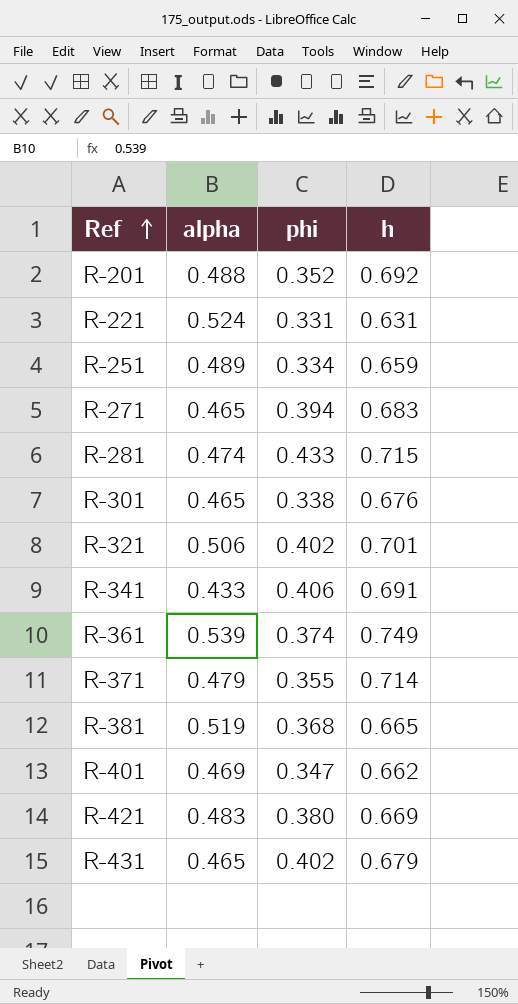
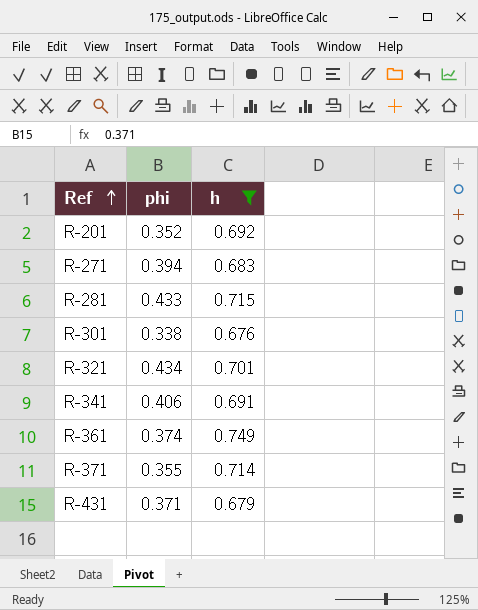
filter: none -> h >= 0.676
column alpha | position: 2 -> none
R-321 | phi: 0.402 -> 0.434
R-431 | phi: 0.402 -> 0.371

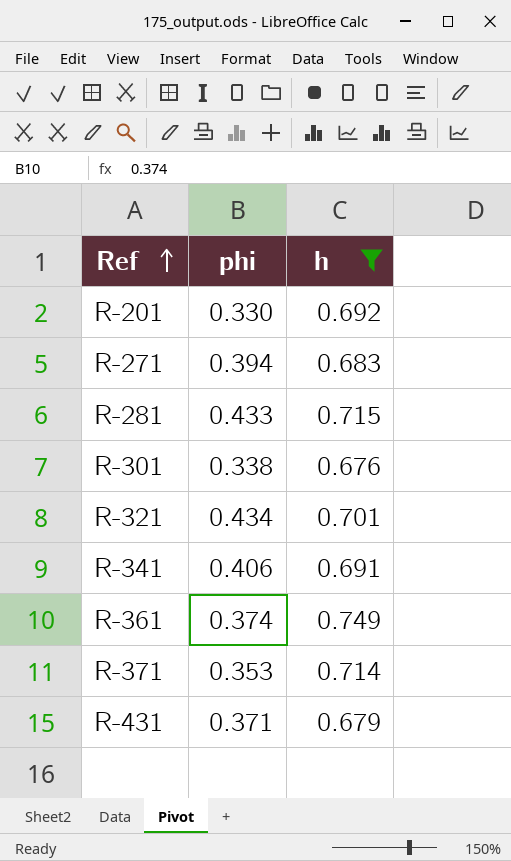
R-201 | phi: 0.352 -> 0.330
R-371 | phi: 0.355 -> 0.353

